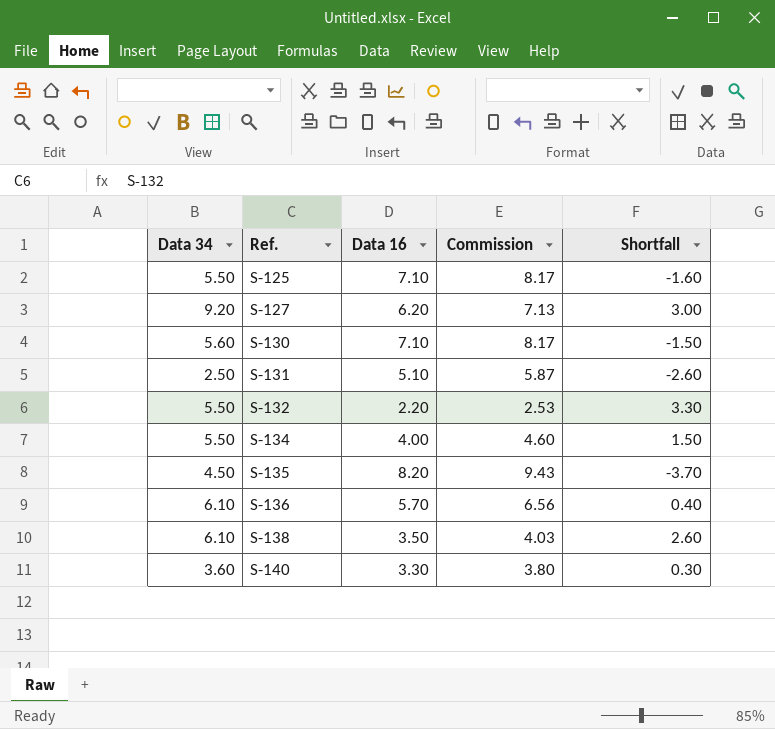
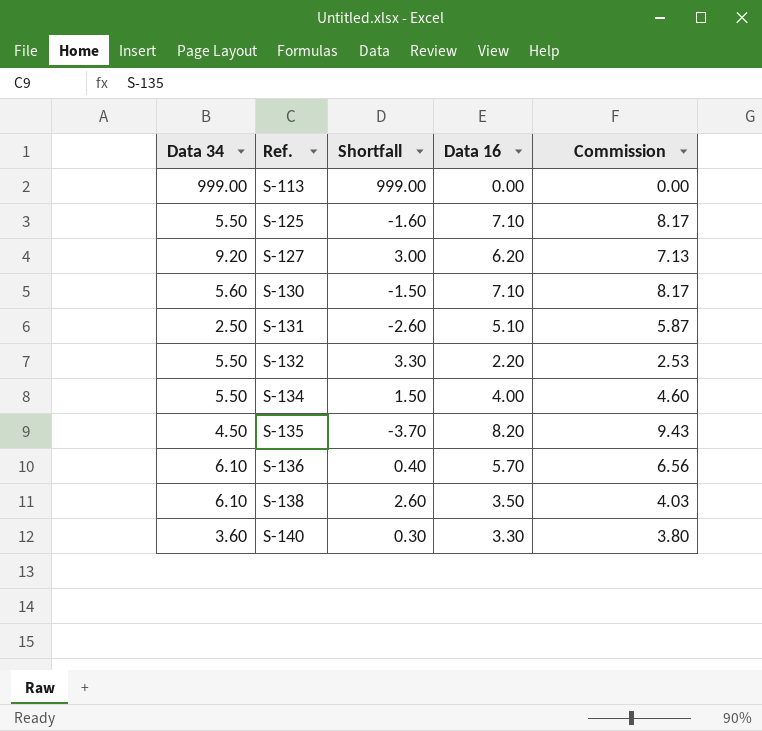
column Shortfall | position: 5 -> 3
row S-113: none -> 999.00 | 999.00 | 0.00 | 0.00

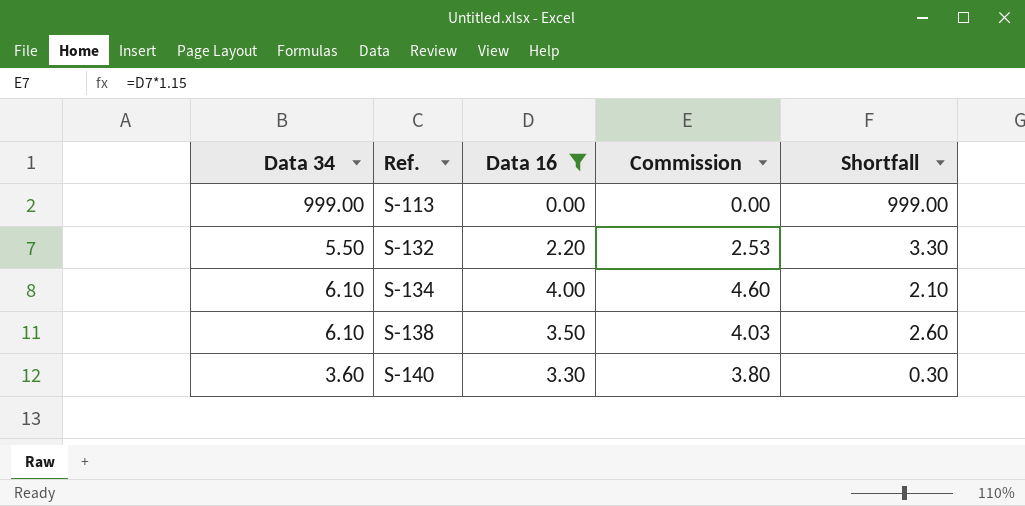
filter: none -> Data 16 <= 4.00
column Shortfall | position: 3 -> 5
S-134 | Data 34: 5.50 -> 6.10
S-134 | Shortfall: 1.50 -> 2.10

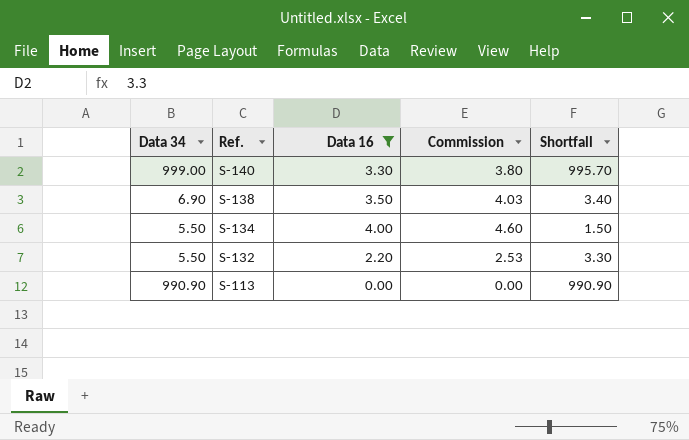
row order: Ref. ascending -> Ref. descending
S-140 | Data 34: 3.60 -> 999.00
S-140 | Shortfall: 0.30 -> 995.70
S-138 | Data 34: 6.10 -> 6.90
S-138 | Shortfall: 2.60 -> 3.40
S-134 | Data 34: 6.10 -> 5.50
S-134 | Shortfall: 2.10 -> 1.50
S-113 | Data 34: 999.00 -> 990.90
S-113 | Shortfall: 999.00 -> 990.90

